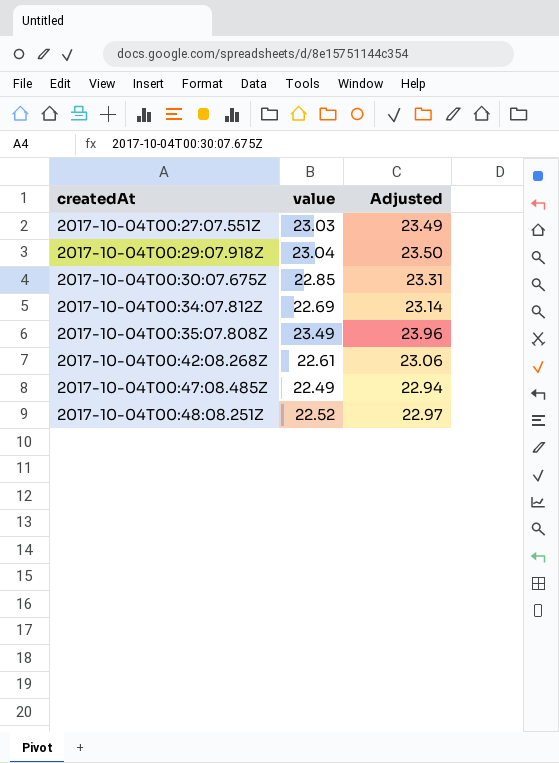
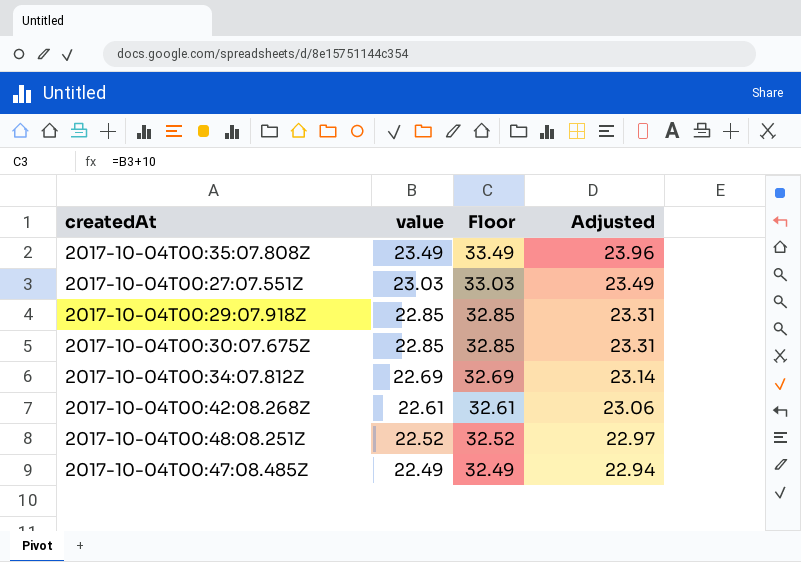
row order: createdAt ascending -> value descending
column Floor | formula: none -> [value] + 10
2017-10-04T00:29:07.918Z | value: 23.04 -> 22.85
2017-10-04T00:29:07.918Z | Adjusted: 23.50 -> 23.31

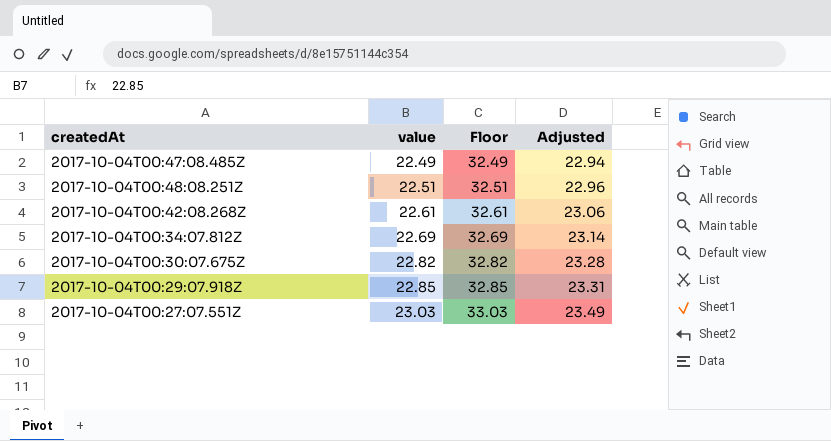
row order: value descending -> value ascending
row 2017-10-04T00:35:07.808Z: 23.49 | 33.49 | 23.96 -> none
2017-10-04T00:48:08.251Z | value: 22.52 -> 22.51
2017-10-04T00:48:08.251Z | Floor: 32.52 -> 32.51
2017-10-04T00:48:08.251Z | Adjusted: 22.97 -> 22.96
2017-10-04T00:30:07.675Z | value: 22.85 -> 22.82
2017-10-04T00:30:07.675Z | Floor: 32.85 -> 32.82
2017-10-04T00:30:07.675Z | Adjusted: 23.31 -> 23.28

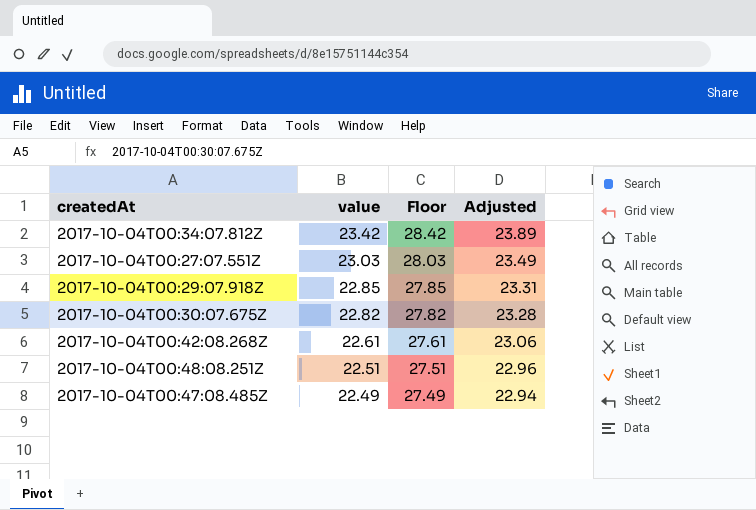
row order: value ascending -> value descending
column Floor | formula: [value] + 10 -> [value] + 5
2017-10-04T00:34:07.812Z | value: 22.69 -> 23.42
2017-10-04T00:34:07.812Z | Adjusted: 23.14 -> 23.89

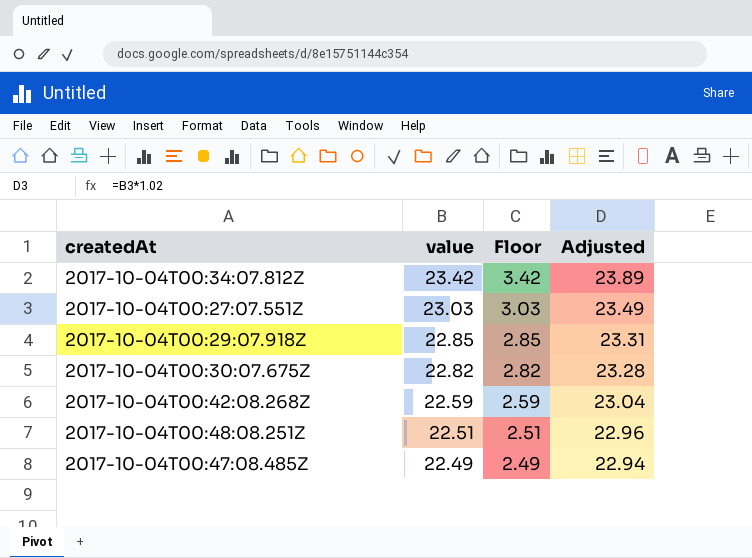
column Floor | formula: [value] + 5 -> [value] - 20
2017-10-04T00:42:08.268Z | value: 22.61 -> 22.59
2017-10-04T00:42:08.268Z | Adjusted: 23.06 -> 23.04

